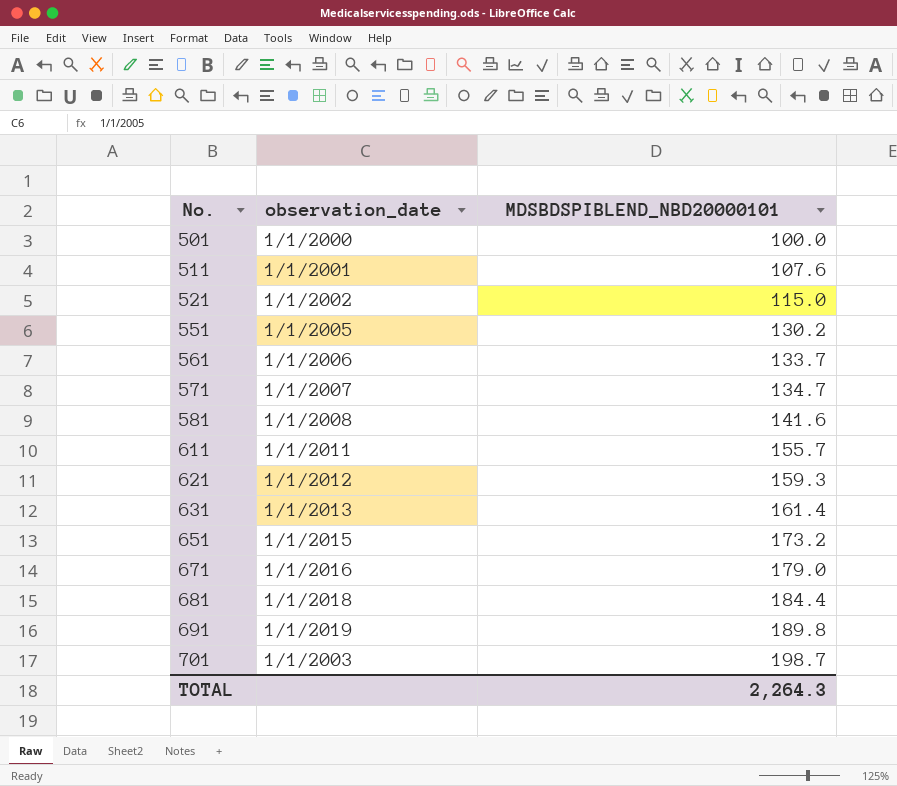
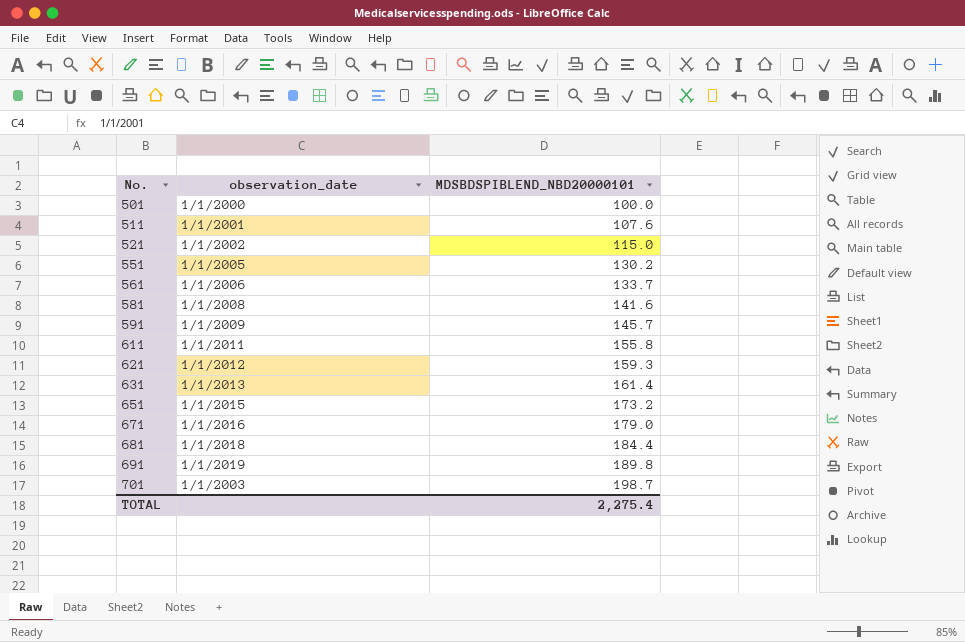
row 571: 1/1/2007 | 134.7 -> none
row 591: none -> 1/1/2009 | 145.7
611 | MDSBDSPIBLEND_NBD20000101: 155.7 -> 155.8
TOTAL | MDSBDSPIBLEND_NBD20000101: 2,264.3 -> 2,275.4

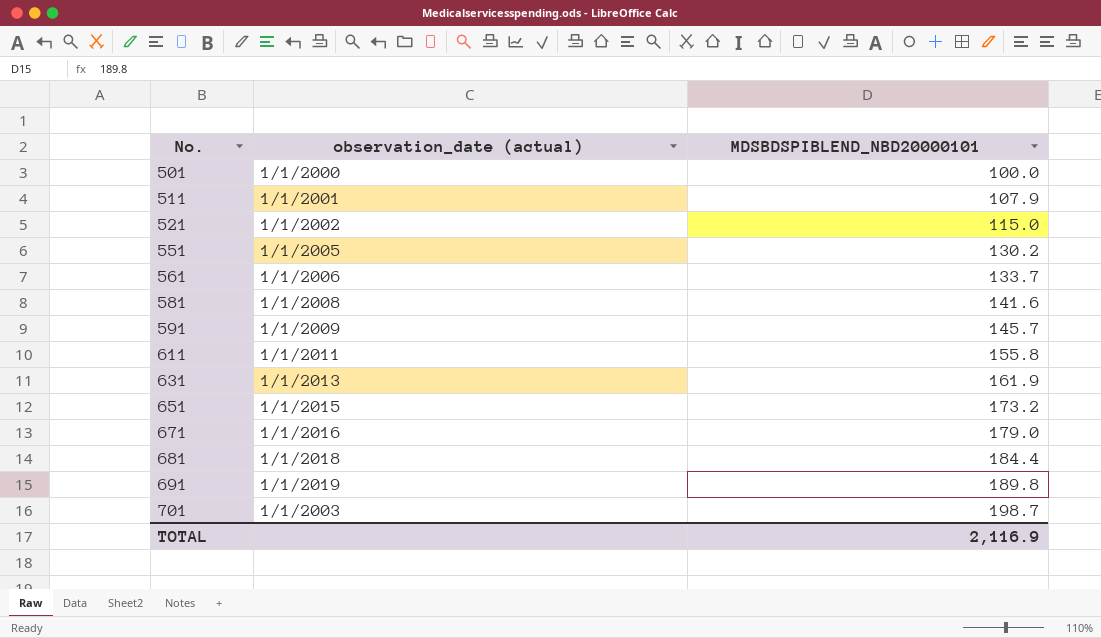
column name: observation_date -> observation_date (actual)
row 621: 1/1/2012 | 159.3 -> none
511 | MDSBDSPIBLEND_NBD20000101: 107.6 -> 107.9
631 | MDSBDSPIBLEND_NBD20000101: 161.4 -> 161.9
TOTAL | MDSBDSPIBLEND_NBD20000101: 2,275.4 -> 2,116.9

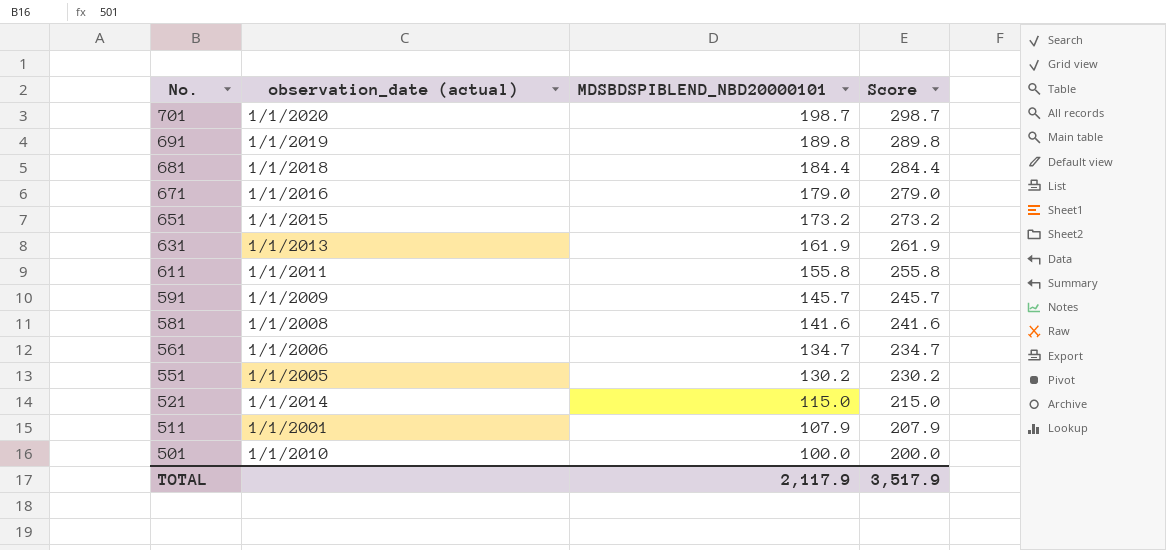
row order: No. ascending -> No. descending
column Score | formula: none -> [MDSBDSPIBLEND_NBD20000101] + 100
701 | observation_date (actual): 1/1/2003 -> 1/1/2020
561 | MDSBDSPIBLEND_NBD20000101: 133.7 -> 134.7
521 | observation_date (actual): 1/1/2002 -> 1/1/2014
501 | observation_date (actual): 1/1/2000 -> 1/1/2010
TOTAL | MDSBDSPIBLEND_NBD20000101: 2,116.9 -> 2,117.9

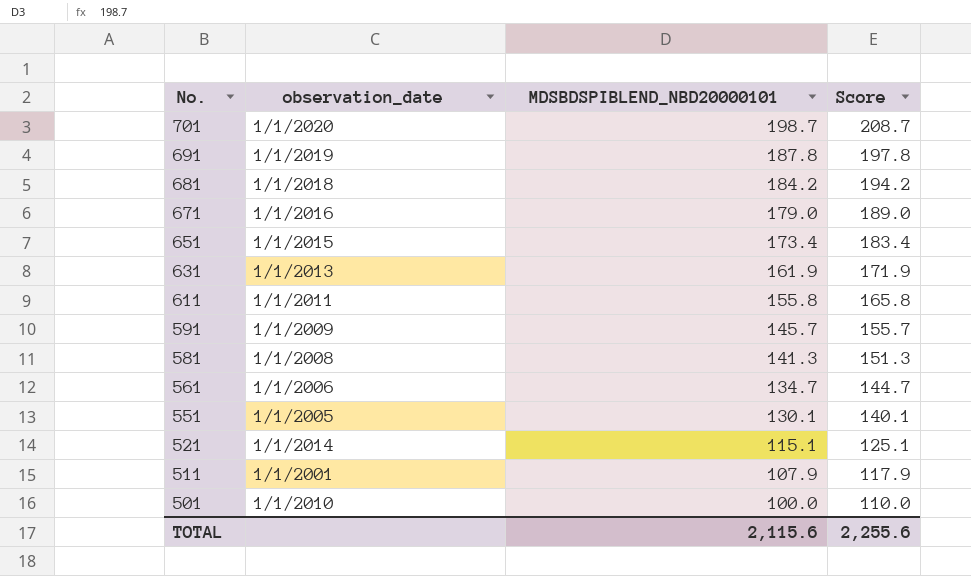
column name: observation_date (actual) -> observation_date
column Score | formula: [MDSBDSPIBLEND_NBD20000101] + 100 -> [MDSBDSPIBLEND_NBD20000101] + 10
691 | MDSBDSPIBLEND_NBD20000101: 189.8 -> 187.8
681 | MDSBDSPIBLEND_NBD20000101: 184.4 -> 184.2
651 | MDSBDSPIBLEND_NBD20000101: 173.2 -> 173.4
581 | MDSBDSPIBLEND_NBD20000101: 141.6 -> 141.3
551 | MDSBDSPIBLEND_NBD20000101: 130.2 -> 130.1
521 | MDSBDSPIBLEND_NBD20000101: 115.0 -> 115.1
TOTAL | MDSBDSPIBLEND_NBD20000101: 2,117.9 -> 2,115.6
TOTAL | Score: 3,517.9 -> 2,255.6

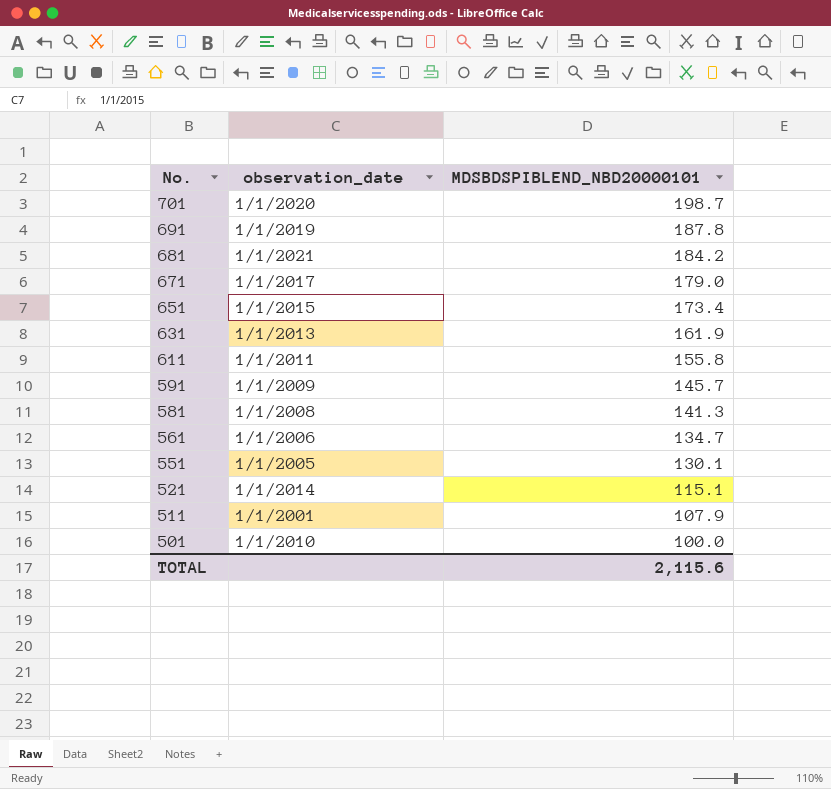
column Score | formula: [MDSBDSPIBLEND_NBD20000101] + 10 -> none
681 | observation_date: 1/1/2018 -> 1/1/2021
671 | observation_date: 1/1/2016 -> 1/1/2017

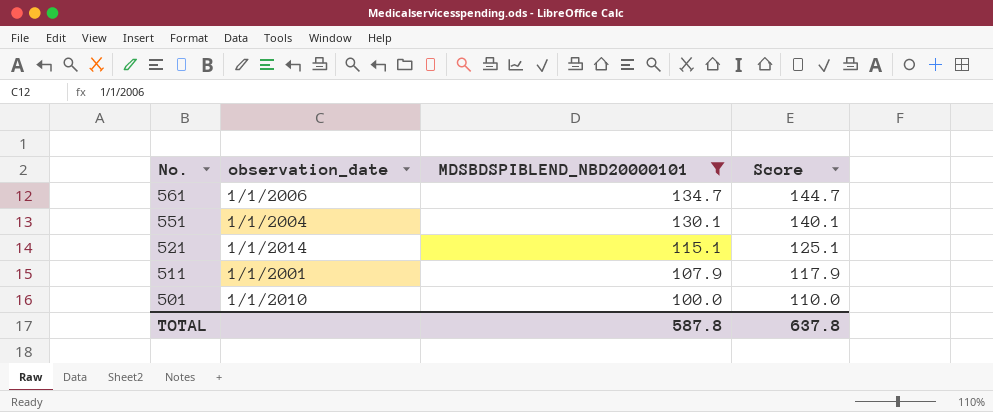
filter: none -> MDSBDSPIBLEND_NBD20000101 <= 134.7
column Score | formula: none -> [MDSBDSPIBLEND_NBD20000101] + 10
551 | observation_date: 1/1/2005 -> 1/1/2004
TOTAL | MDSBDSPIBLEND_NBD20000101: 2,115.6 -> 587.8

